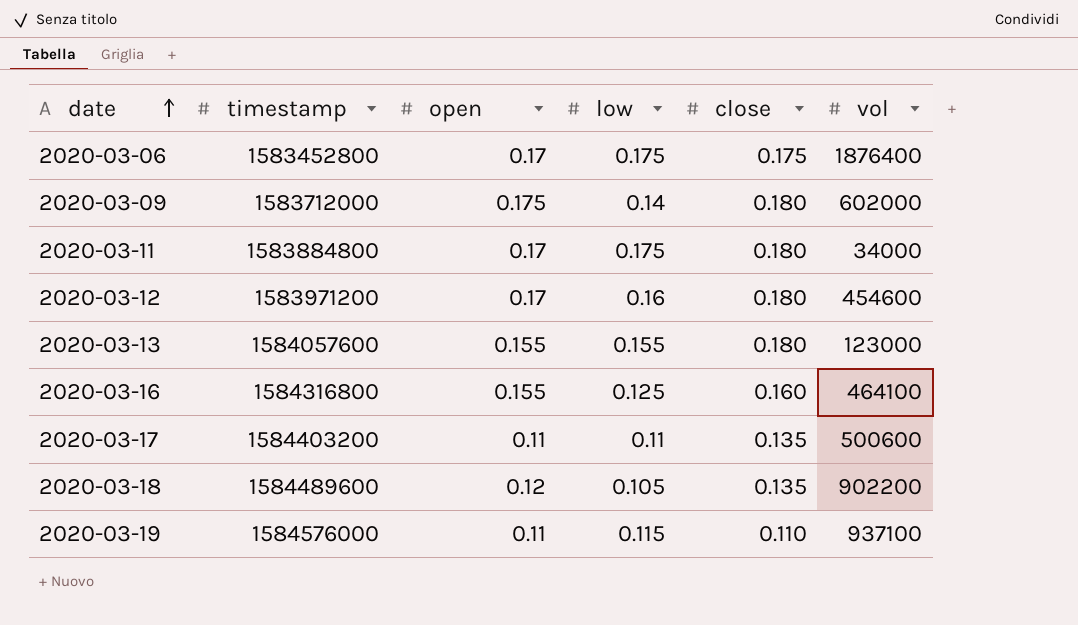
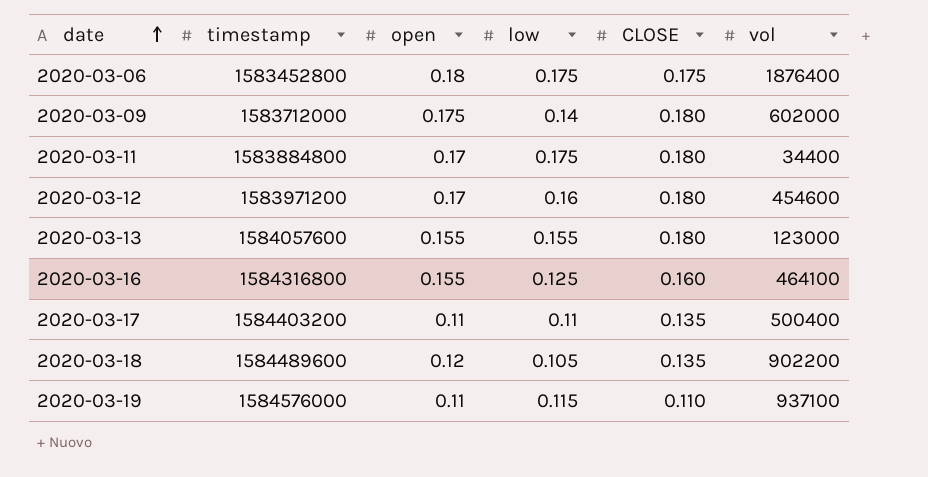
column name: close -> CLOSE
2020-03-06 | open: 0.17 -> 0.18
2020-03-11 | vol: 34000 -> 34400
2020-03-17 | vol: 500600 -> 500400

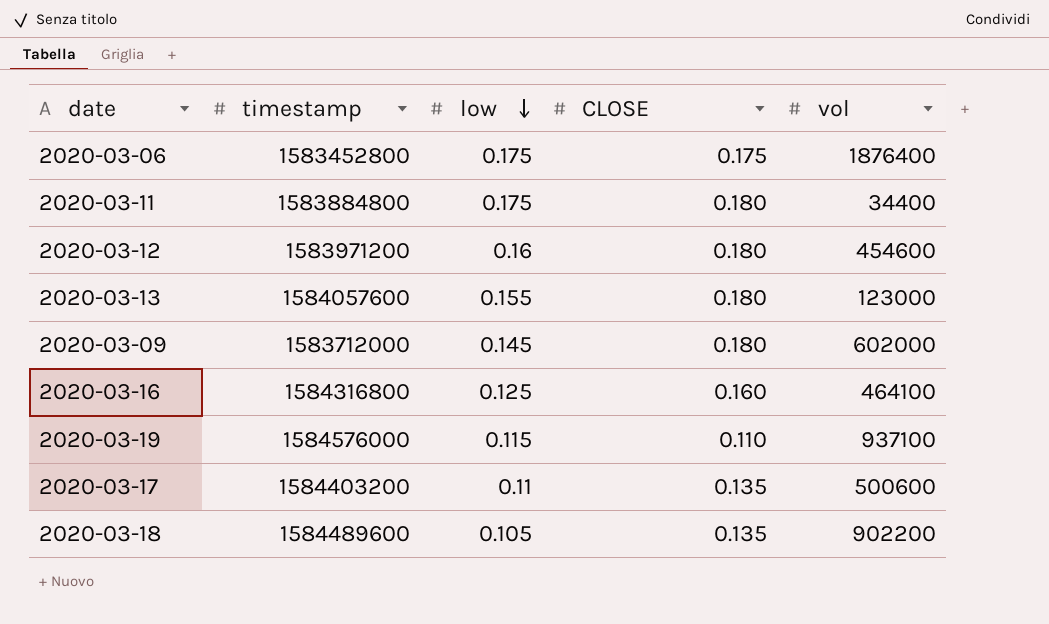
row order: date ascending -> low descending
column open | position: 3 -> none
2020-03-09 | low: 0.14 -> 0.145
2020-03-17 | vol: 500400 -> 500600

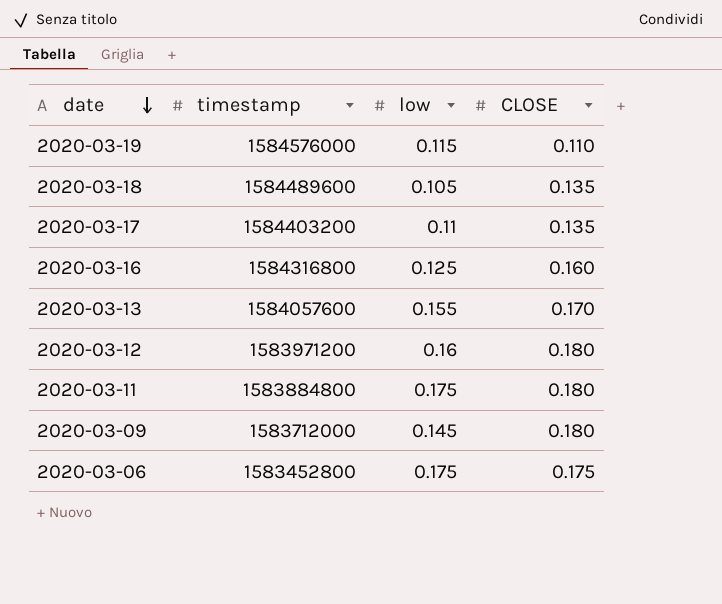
row order: low descending -> date descending
column vol | position: 5 -> none
2020-03-13 | CLOSE: 0.180 -> 0.170

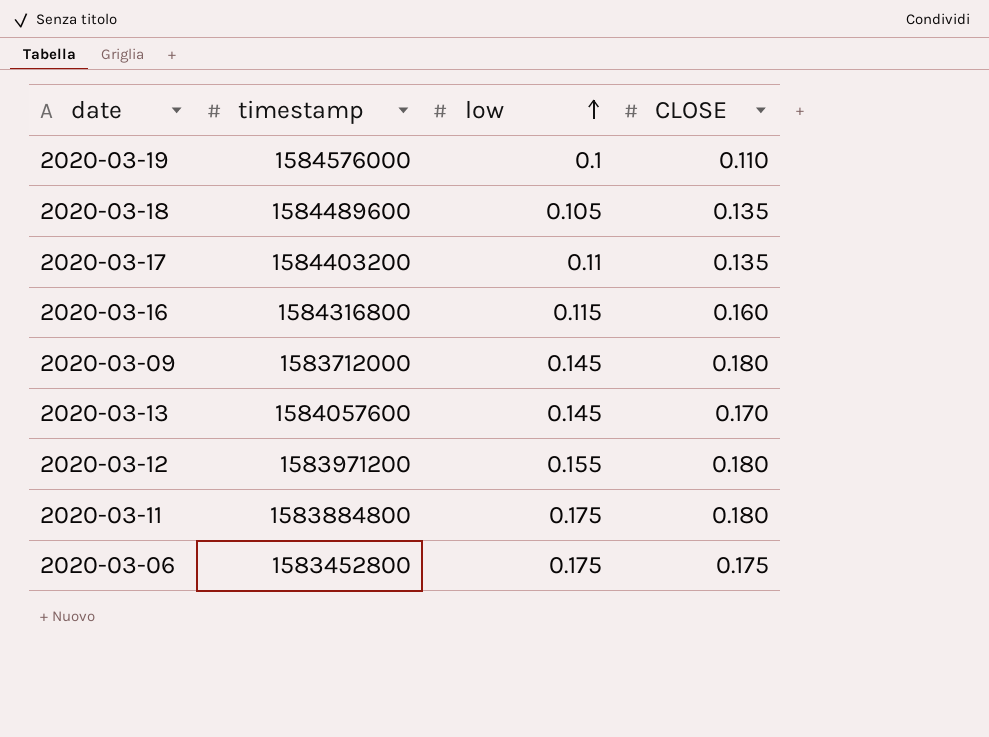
row order: date descending -> low ascending
2020-03-19 | low: 0.115 -> 0.1
2020-03-16 | low: 0.125 -> 0.115
2020-03-13 | low: 0.155 -> 0.145
2020-03-12 | low: 0.16 -> 0.155

